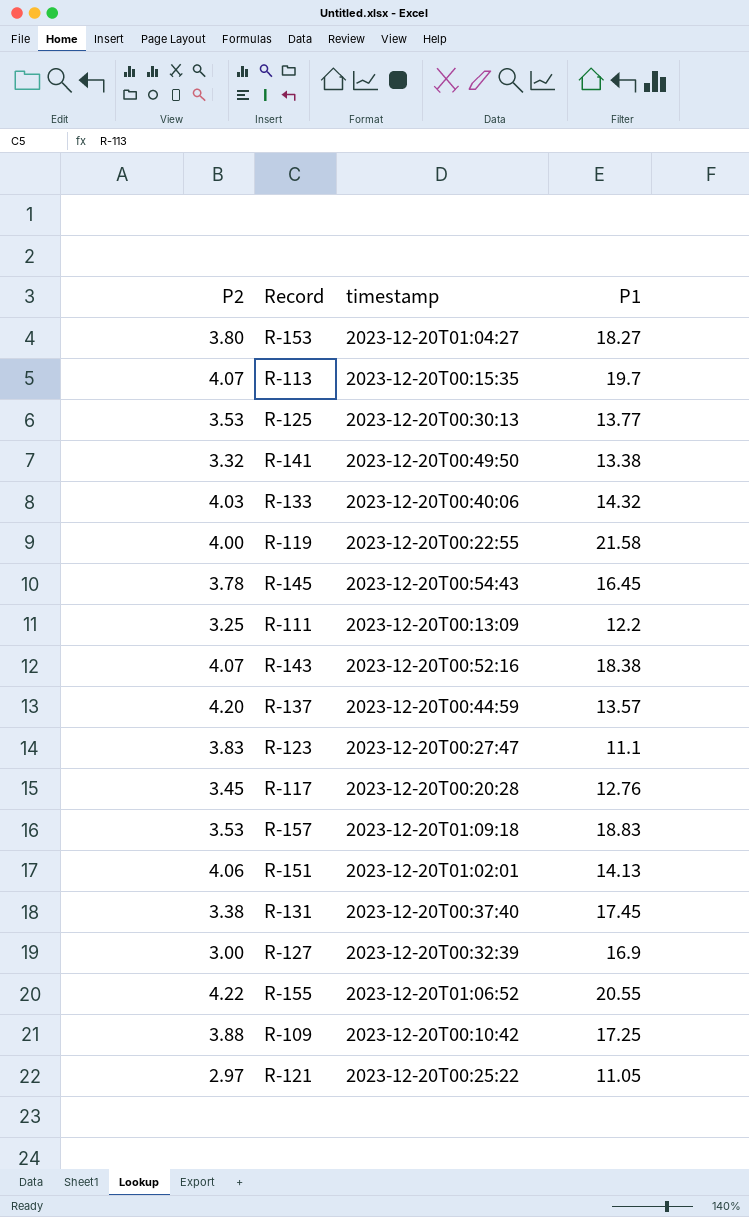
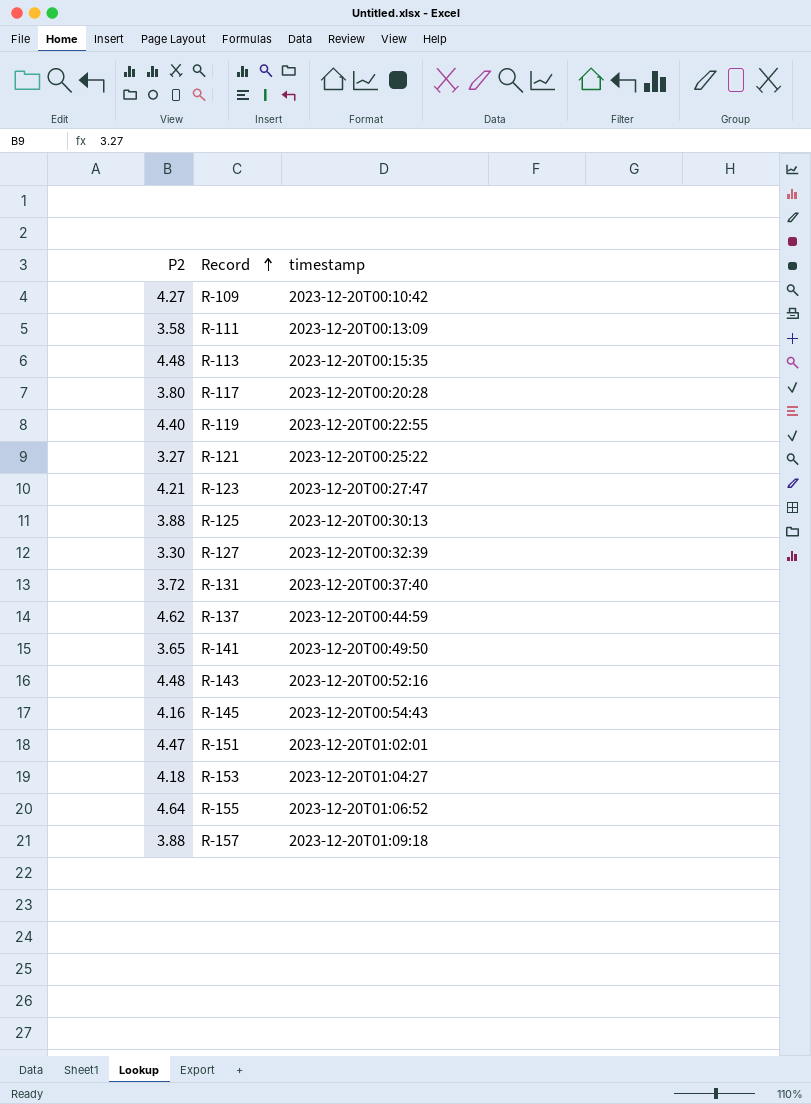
row order: none -> Record ascending
column P1 | position: 4 -> none
row R-133: 4.03 | 2023-12-20T00:40:06 | 14.32 -> none
R-109 | P2: 3.88 -> 4.27
R-111 | P2: 3.25 -> 3.58
R-113 | P2: 4.07 -> 4.48
R-117 | P2: 3.45 -> 3.80
R-119 | P2: 4.00 -> 4.40
R-121 | P2: 2.97 -> 3.27
R-123 | P2: 3.83 -> 4.21
R-125 | P2: 3.53 -> 3.88
R-127 | P2: 3.00 -> 3.30
R-131 | P2: 3.38 -> 3.72
R-137 | P2: 4.20 -> 4.62
R-141 | P2: 3.32 -> 3.65
R-143 | P2: 4.07 -> 4.48
R-145 | P2: 3.78 -> 4.16
R-151 | P2: 4.06 -> 4.47
R-153 | P2: 3.80 -> 4.18
R-155 | P2: 4.22 -> 4.64
R-157 | P2: 3.53 -> 3.88

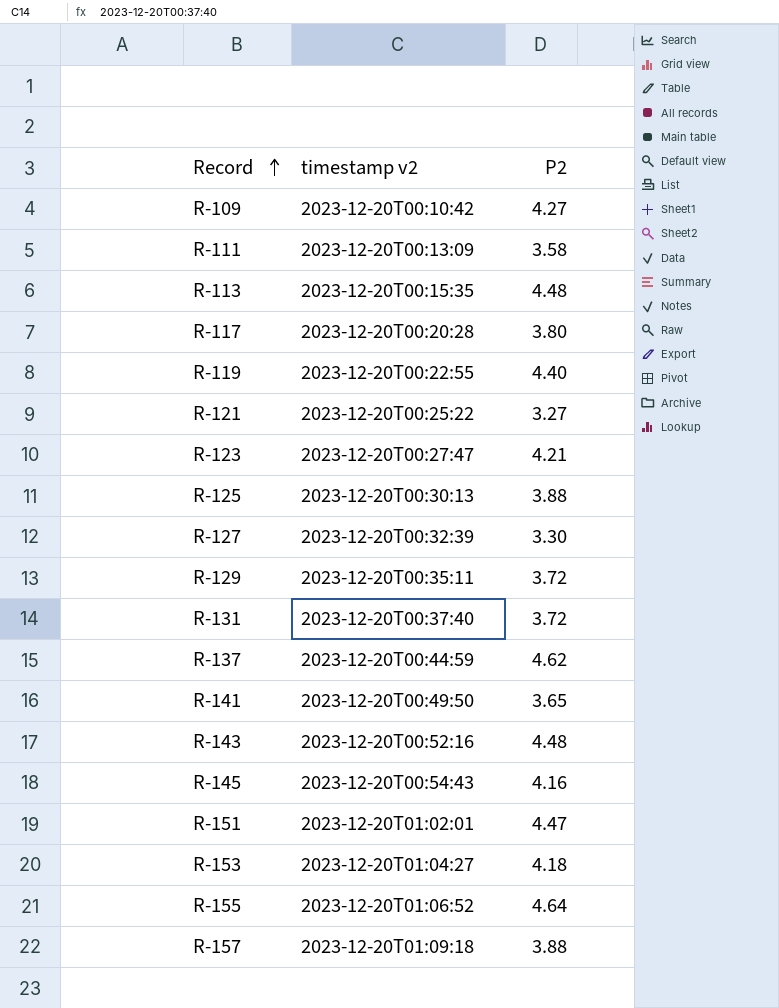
column name: timestamp -> timestamp v2
column P2 | position: 1 -> 3
row R-129: none -> 2023-12-20T00:35:11 | 3.72

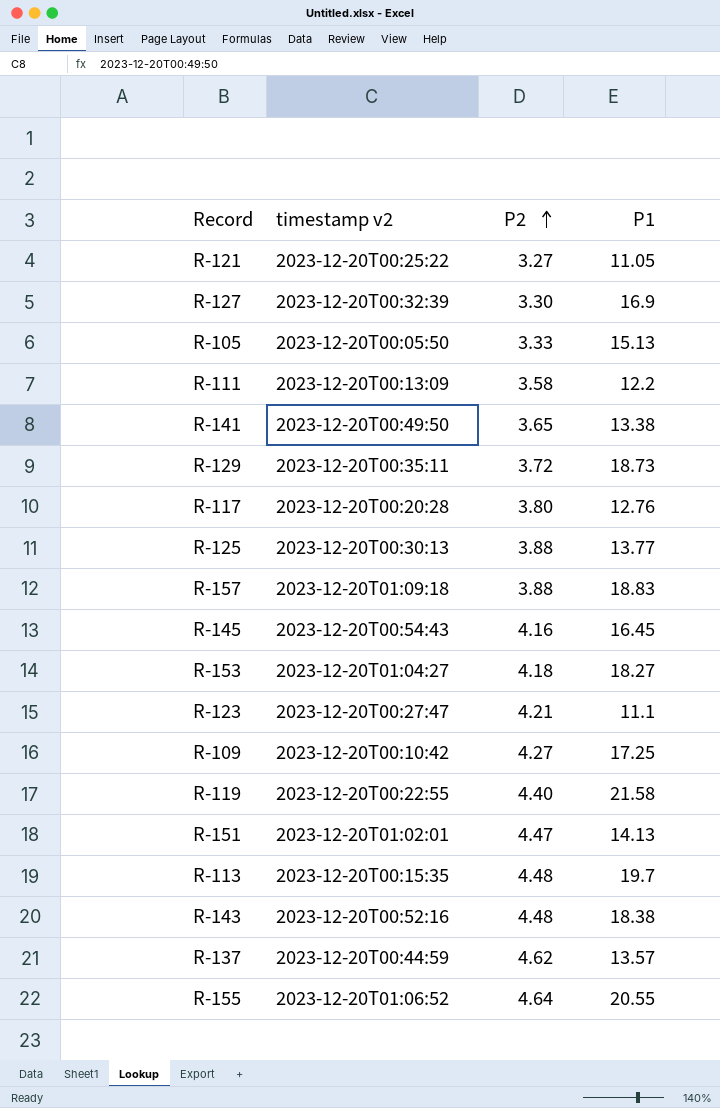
row order: Record ascending -> P2 ascending
column P1 | position: none -> 4
row R-131: 2023-12-20T00:37:40 | 3.72 -> none
row R-105: none -> 2023-12-20T00:05:50 | 3.33 | 15.13

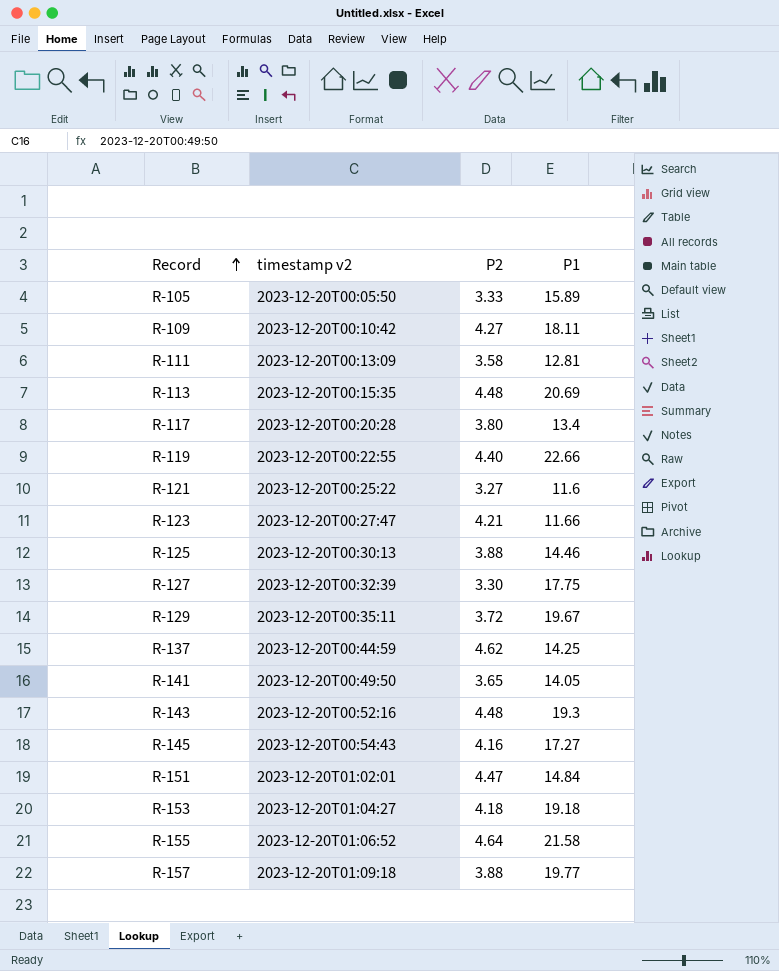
row order: P2 ascending -> Record ascending
R-105 | P1: 15.13 -> 15.89
R-109 | P1: 17.25 -> 18.11
R-111 | P1: 12.2 -> 12.81
R-113 | P1: 19.7 -> 20.69
R-117 | P1: 12.76 -> 13.4
R-119 | P1: 21.58 -> 22.66
R-121 | P1: 11.05 -> 11.6
R-123 | P1: 11.1 -> 11.66
R-125 | P1: 13.77 -> 14.46
R-127 | P1: 16.9 -> 17.75
R-129 | P1: 18.73 -> 19.67
R-137 | P1: 13.57 -> 14.25
R-141 | P1: 13.38 -> 14.05
R-143 | P1: 18.38 -> 19.3
R-145 | P1: 16.45 -> 17.27
R-151 | P1: 14.13 -> 14.84
R-153 | P1: 18.27 -> 19.18
R-155 | P1: 20.55 -> 21.58
R-157 | P1: 18.83 -> 19.77

